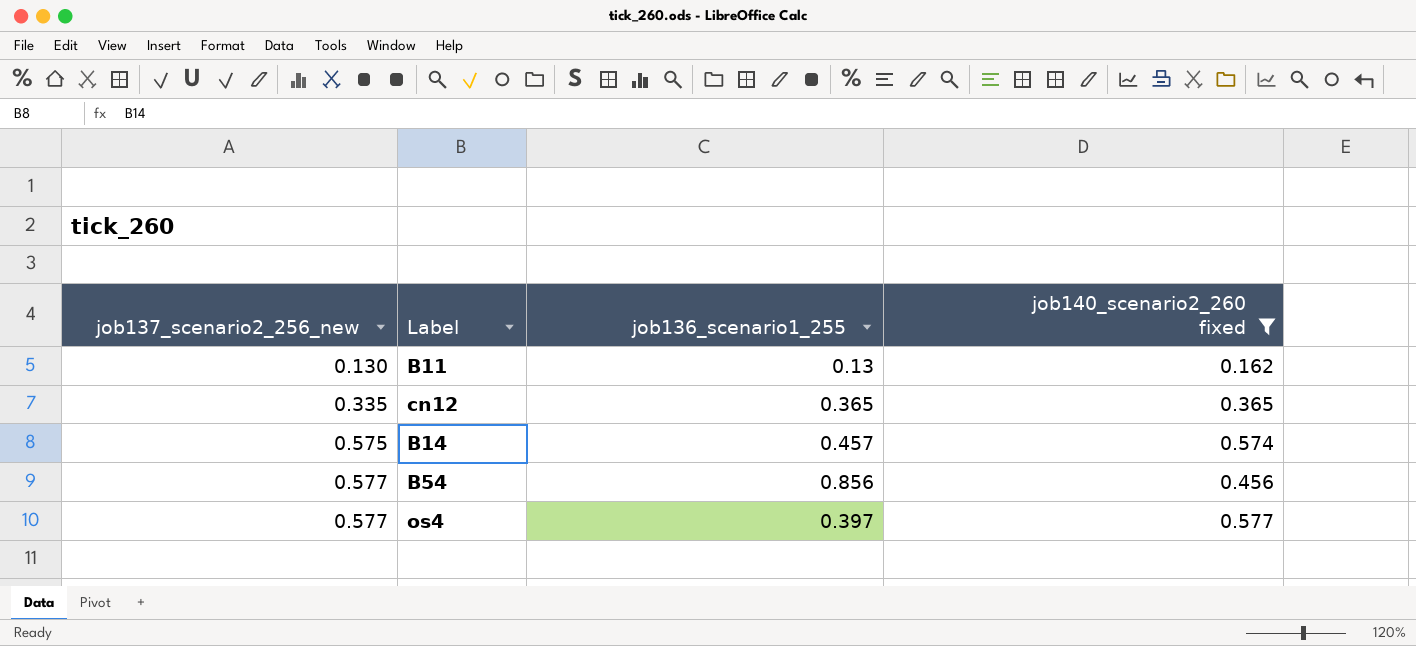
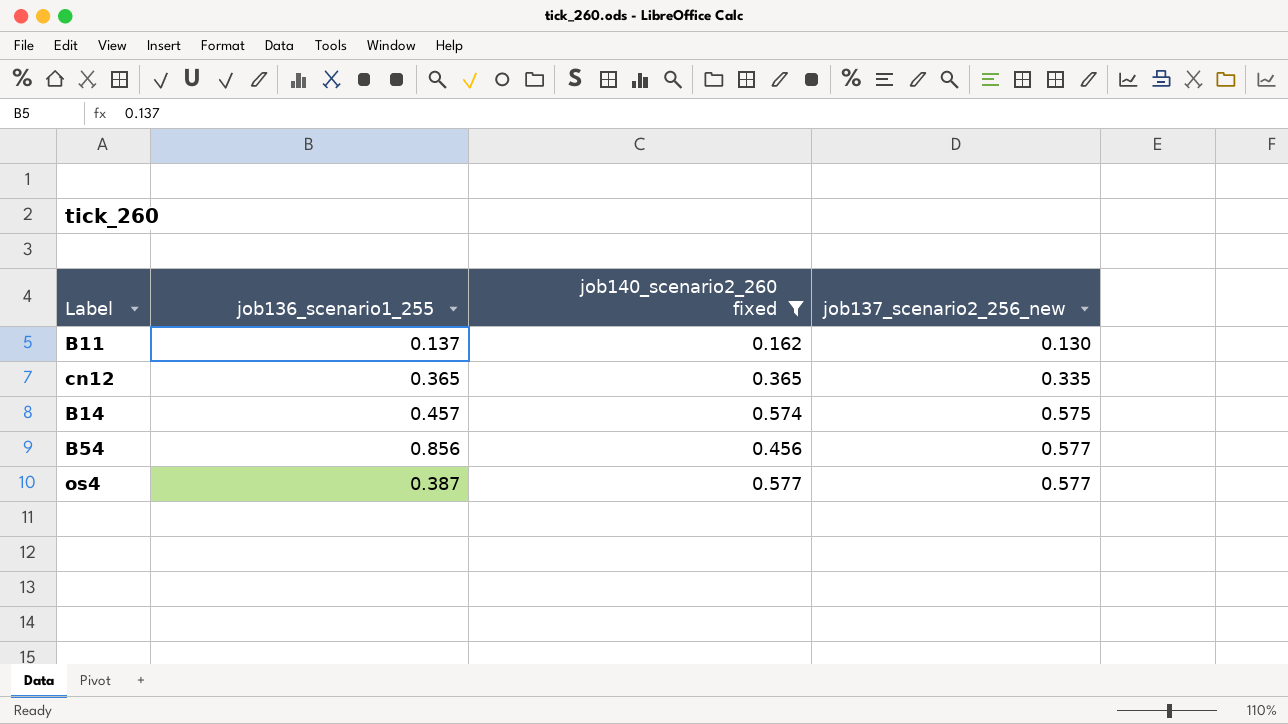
column job137_scenario2_256_new | position: 1 -> 4
B11 | job136_scenario1_255: 0.13 -> 0.137
os4 | job136_scenario1_255: 0.397 -> 0.387

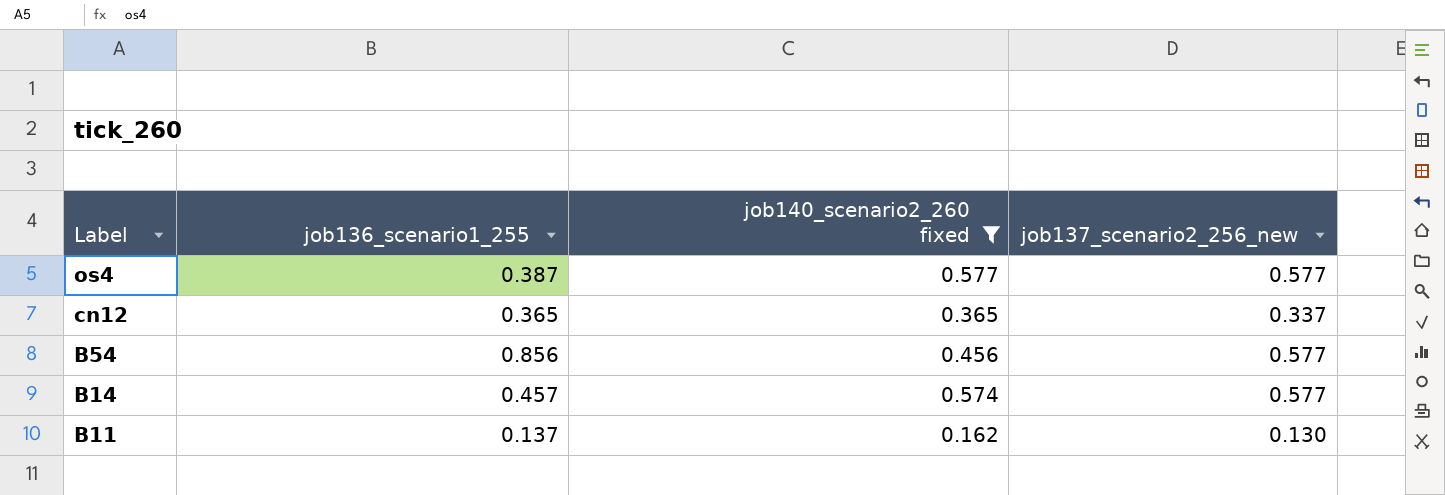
row order: job137_scenario2_256_new ascending -> Label descending
cn12 | job137_scenario2_256_new: 0.335 -> 0.337
B14 | job137_scenario2_256_new: 0.575 -> 0.577

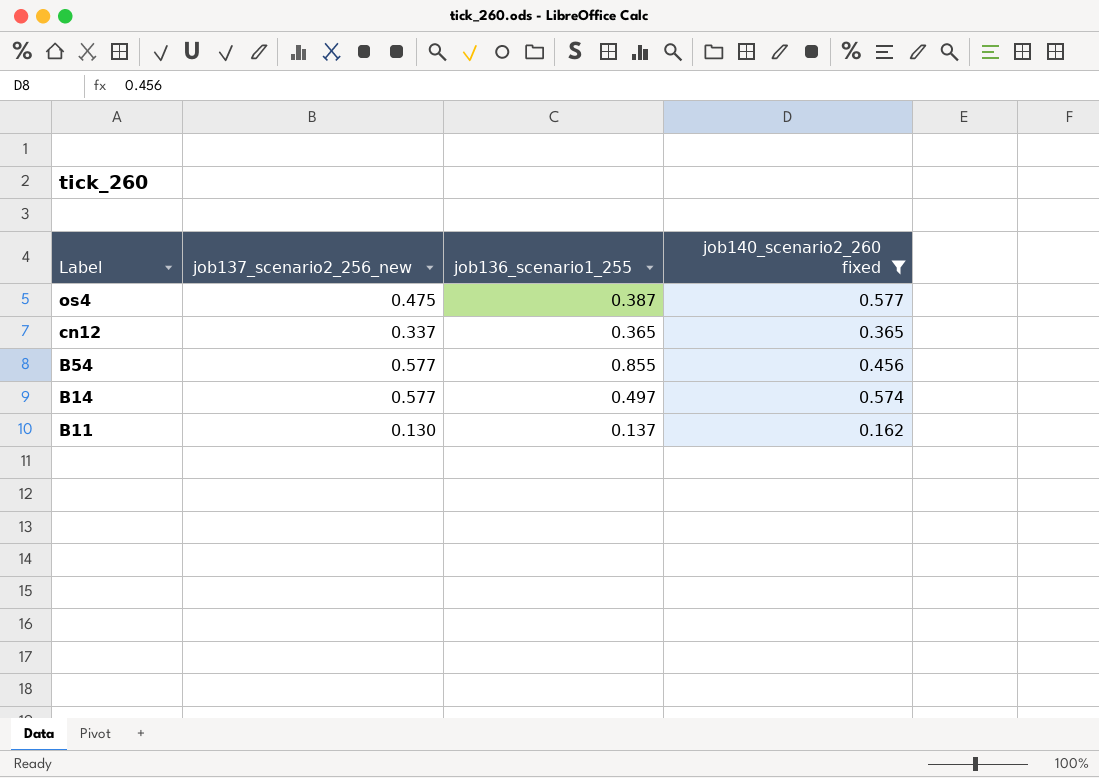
column job137_scenario2_256_new | position: 4 -> 2
os4 | job137_scenario2_256_new: 0.577 -> 0.475
B54 | job136_scenario1_255: 0.856 -> 0.855
B14 | job136_scenario1_255: 0.457 -> 0.497

